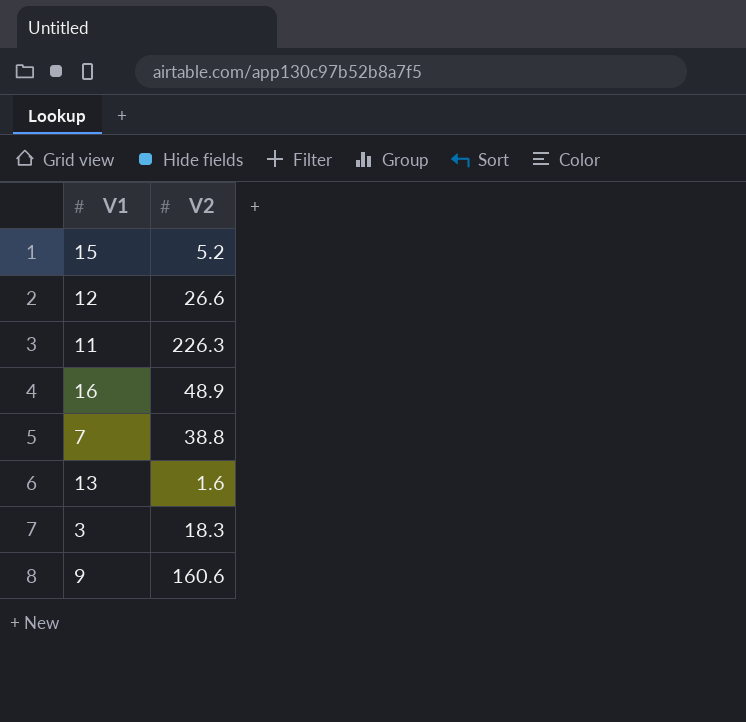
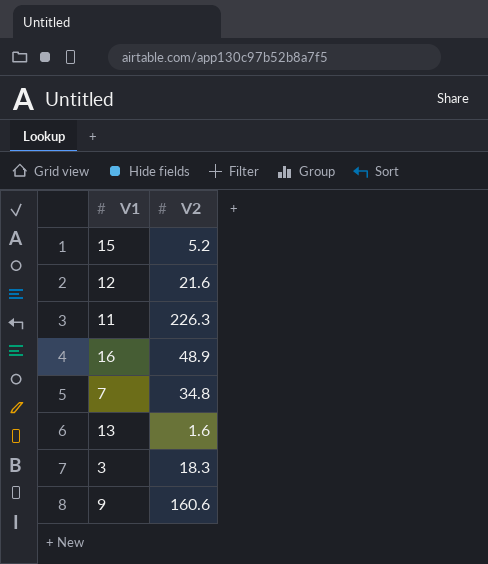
12 | V2: 26.6 -> 21.6
7 | V2: 38.8 -> 34.8

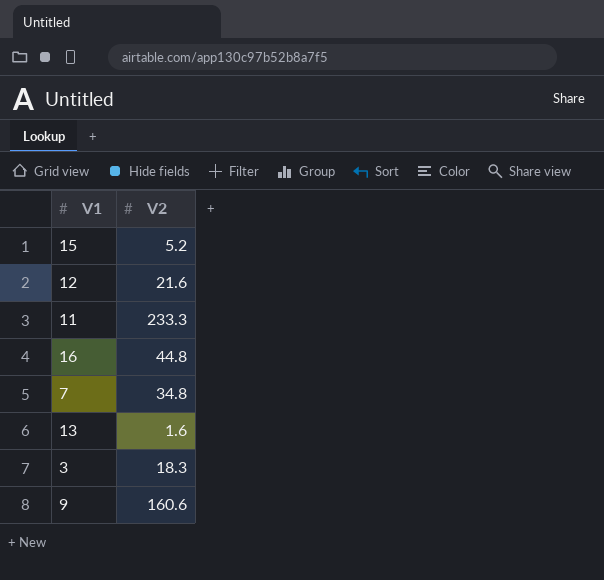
11 | V2: 226.3 -> 233.3
16 | V2: 48.9 -> 44.8

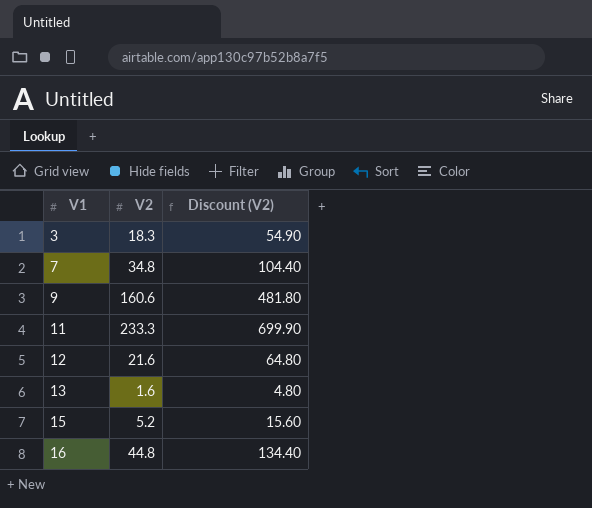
row order: none -> V1 ascending
column Discount (V2) | formula: none -> [V2] * 3

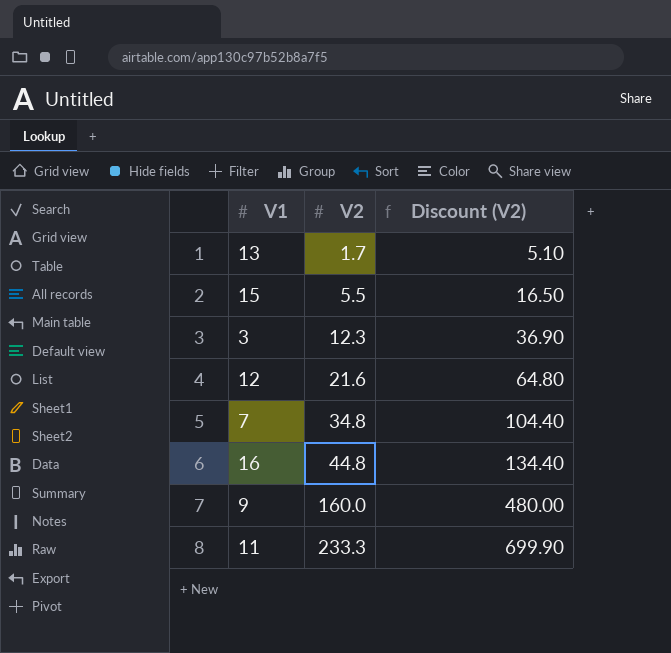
row order: V1 ascending -> V2 ascending
13 | V2: 1.6 -> 1.7
13 | Discount (V2): 4.80 -> 5.10
15 | V2: 5.2 -> 5.5
15 | Discount (V2): 15.60 -> 16.50
3 | V2: 18.3 -> 12.3
3 | Discount (V2): 54.90 -> 36.90
9 | V2: 160.6 -> 160.0
9 | Discount (V2): 481.80 -> 480.00

